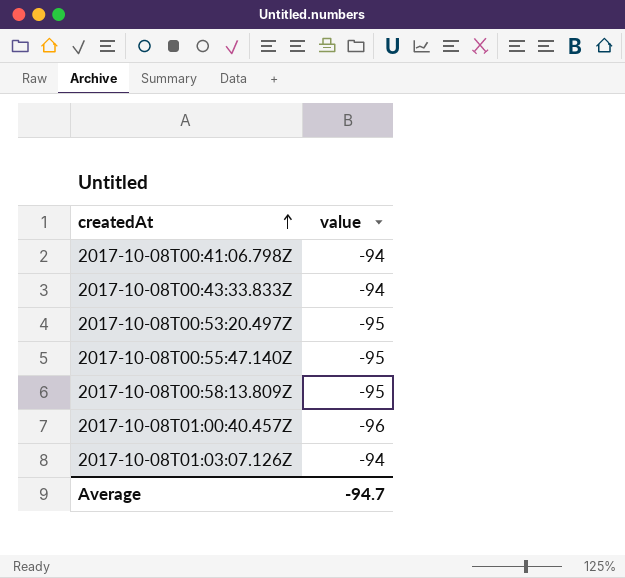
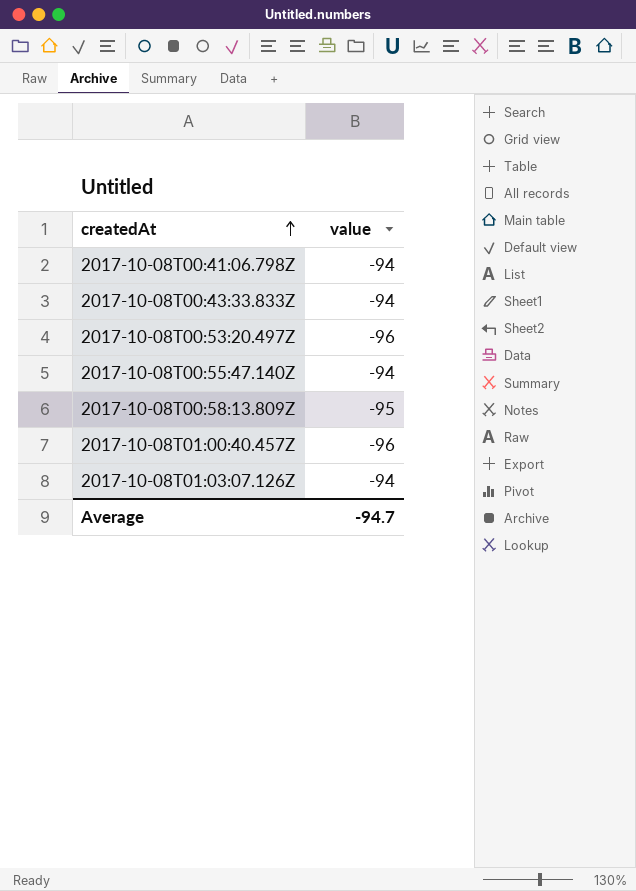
2017-10-08T00:53:20.497Z | value: -95 -> -96
2017-10-08T00:55:47.140Z | value: -95 -> -94

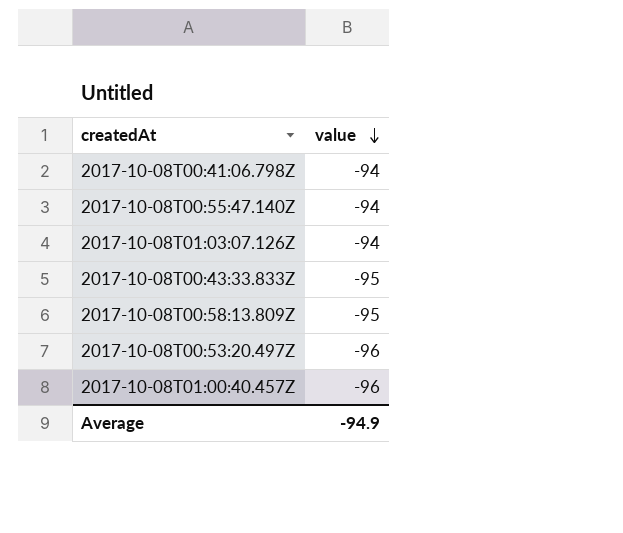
row order: createdAt ascending -> value descending
2017-10-08T00:43:33.833Z | value: -94 -> -95
Average | value: -94.7 -> -94.9

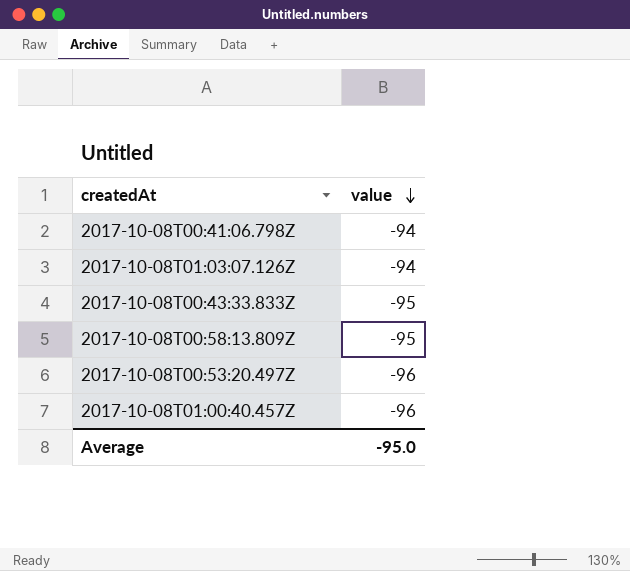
row 2017-10-08T00:55:47.140Z: -94 -> none
Average | value: -94.9 -> -95.0

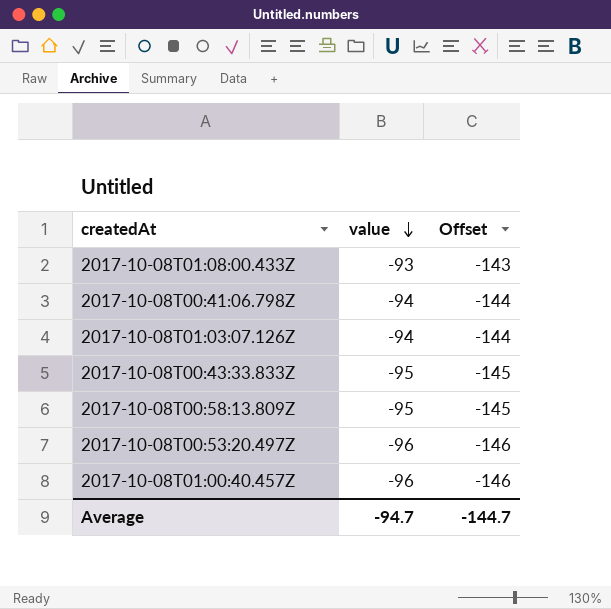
column Offset | formula: none -> [value] - 50
row 2017-10-08T01:08:00.433Z: none -> -93 | -143
Average | value: -95.0 -> -94.7

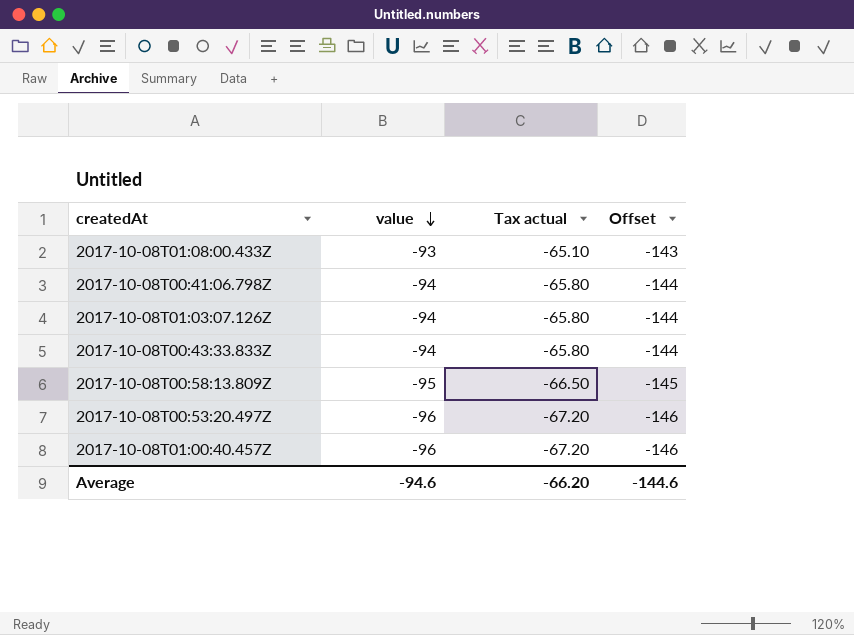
column Tax actual | formula: none -> [value] * 0.7
2017-10-08T00:43:33.833Z | value: -95 -> -94
2017-10-08T00:43:33.833Z | Offset: -145 -> -144
Average | value: -94.7 -> -94.6
Average | Offset: -144.7 -> -144.6

